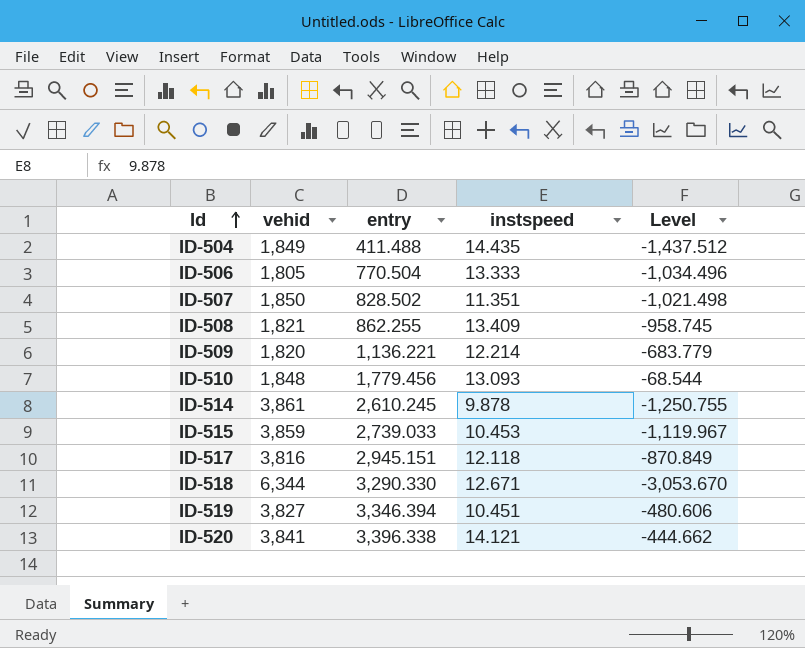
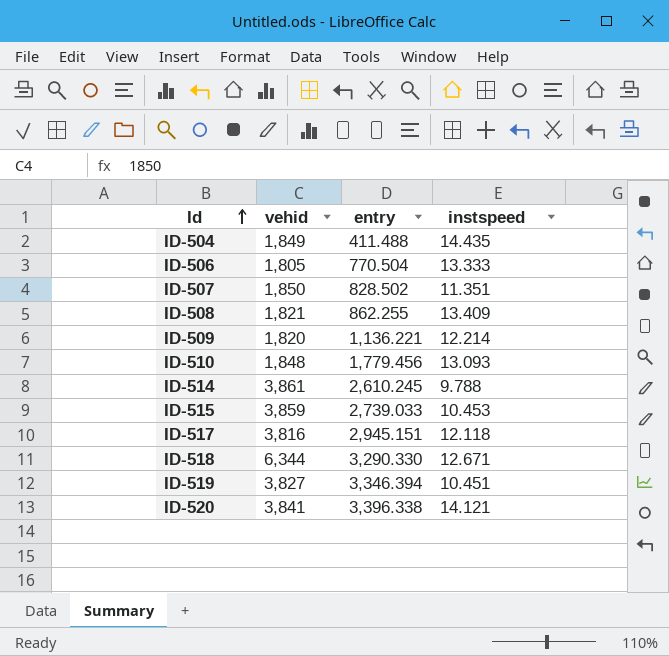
column Level | formula: [entry] - [vehid] -> none
ID-514 | instspeed: 9.878 -> 9.788

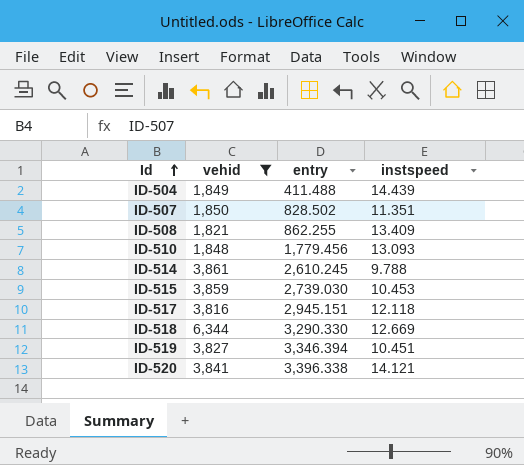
filter: none -> vehid >= 1,821
ID-504 | instspeed: 14.435 -> 14.439
ID-515 | entry: 2,739.033 -> 2,739.030
ID-518 | instspeed: 12.671 -> 12.669

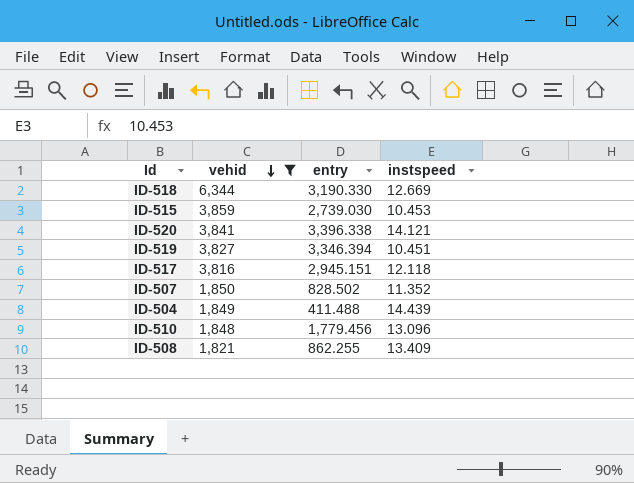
row order: Id ascending -> vehid descending
row ID-514: 3,861 | 2,610.245 | 9.788 -> none
ID-518 | entry: 3,290.330 -> 3,190.330
ID-507 | instspeed: 11.351 -> 11.352
ID-510 | instspeed: 13.093 -> 13.096

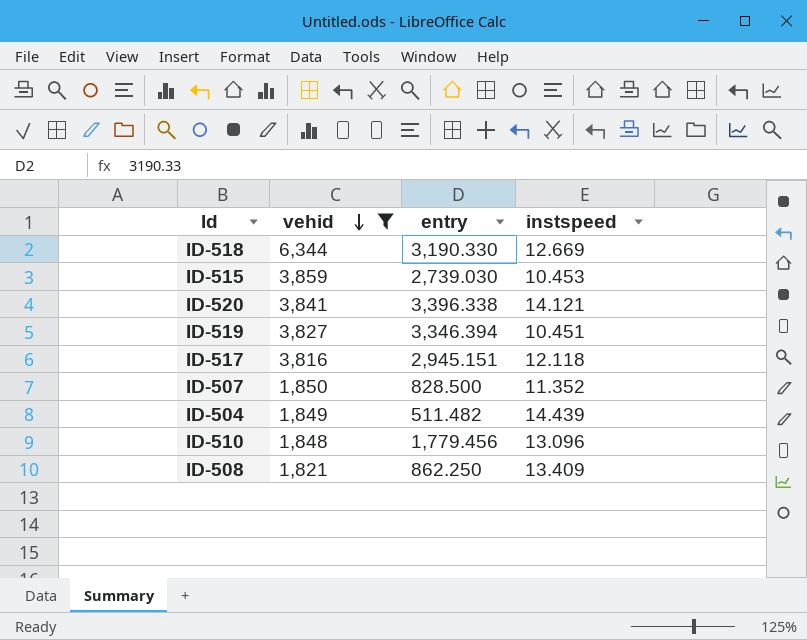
ID-507 | entry: 828.502 -> 828.500
ID-504 | entry: 411.488 -> 511.482
ID-508 | entry: 862.255 -> 862.250

